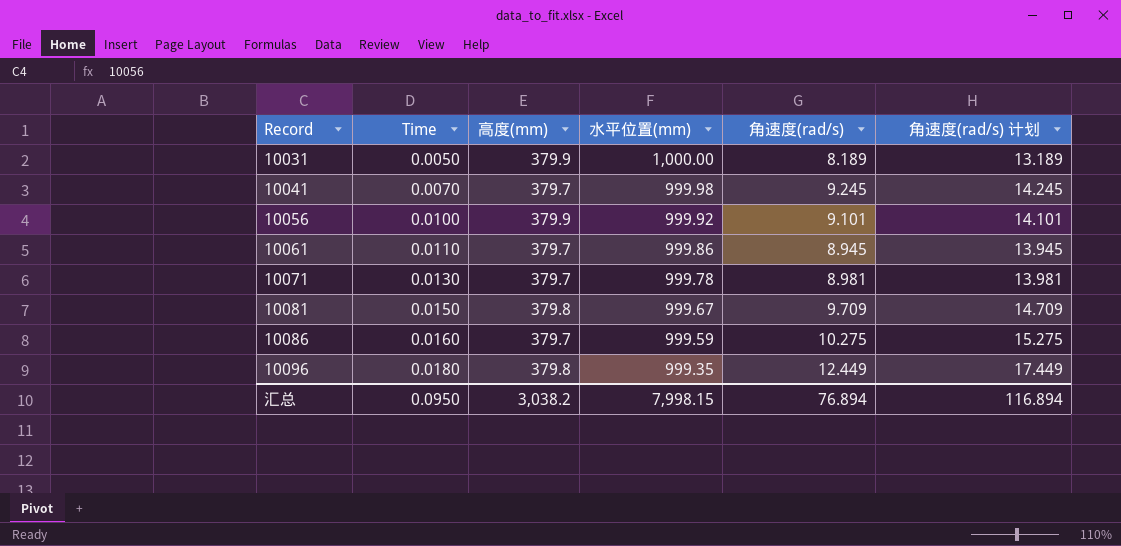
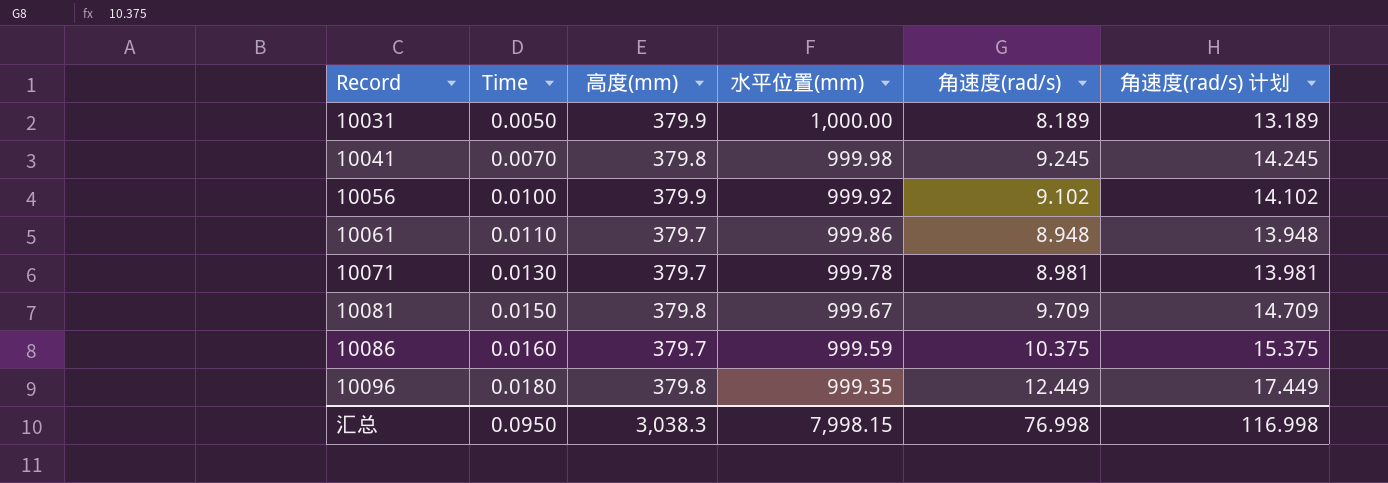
10041 | 高度(mm): 379.7 -> 379.8
10056 | 角速度(rad/s): 9.101 -> 9.102
10056 | 角速度(rad/s) 计划: 14.101 -> 14.102
10061 | 角速度(rad/s): 8.945 -> 8.948
10061 | 角速度(rad/s) 计划: 13.945 -> 13.948
10086 | 角速度(rad/s): 10.275 -> 10.375
10086 | 角速度(rad/s) 计划: 15.275 -> 15.375
汇总 | 高度(mm): 3,038.2 -> 3,038.3
汇总 | 角速度(rad/s): 76.894 -> 76.998
汇总 | 角速度(rad/s) 计划: 116.894 -> 116.998

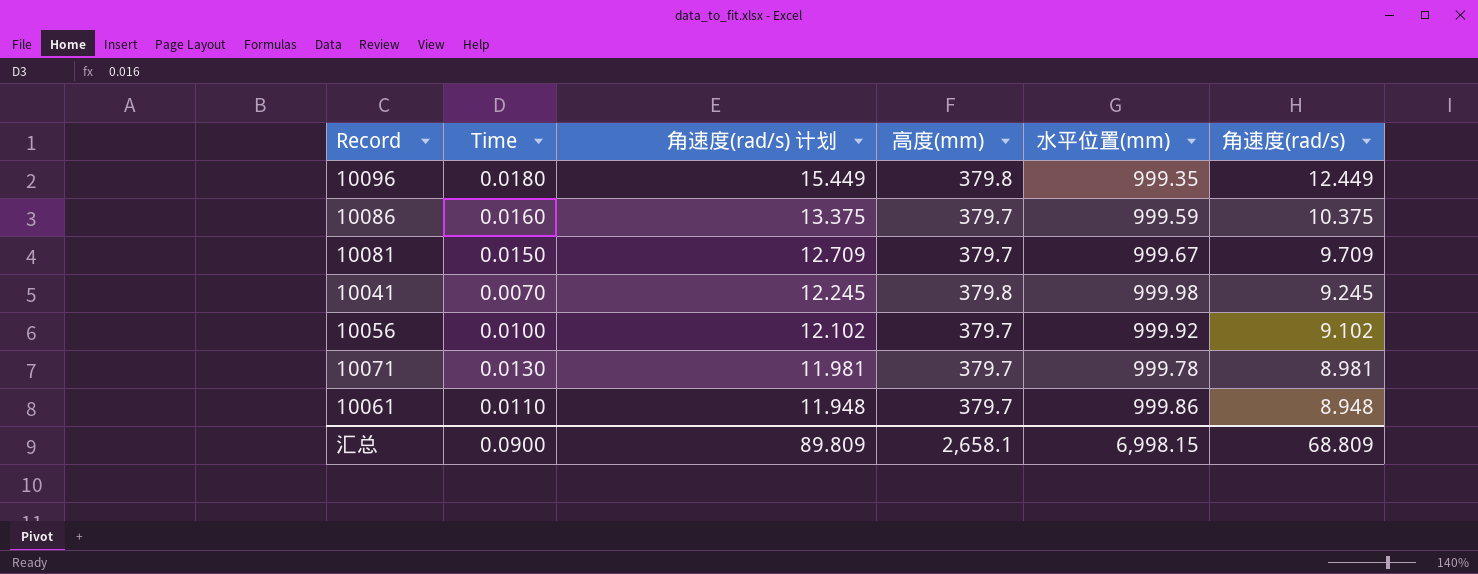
row order: Record ascending -> 角速度(rad/s) 计划 descending
column 角速度(rad/s) 计划 | formula: [角速度(rad/s)] + 5 -> [角速度(rad/s)] + 3
column 角速度(rad/s) 计划 | position: 6 -> 3
row 10031: 0.0050 | 379.9 | 1,000.00 | 8.189 | 13.189 -> none
10081 | 高度(mm): 379.8 -> 379.7
10056 | 高度(mm): 379.9 -> 379.7
汇总 | Time: 0.0950 -> 0.0900
汇总 | 角速度(rad/s) 计划: 116.998 -> 89.809
汇总 | 高度(mm): 3,038.3 -> 2,658.1
汇总 | 水平位置(mm): 7,998.15 -> 6,998.15
汇总 | 角速度(rad/s): 76.998 -> 68.809

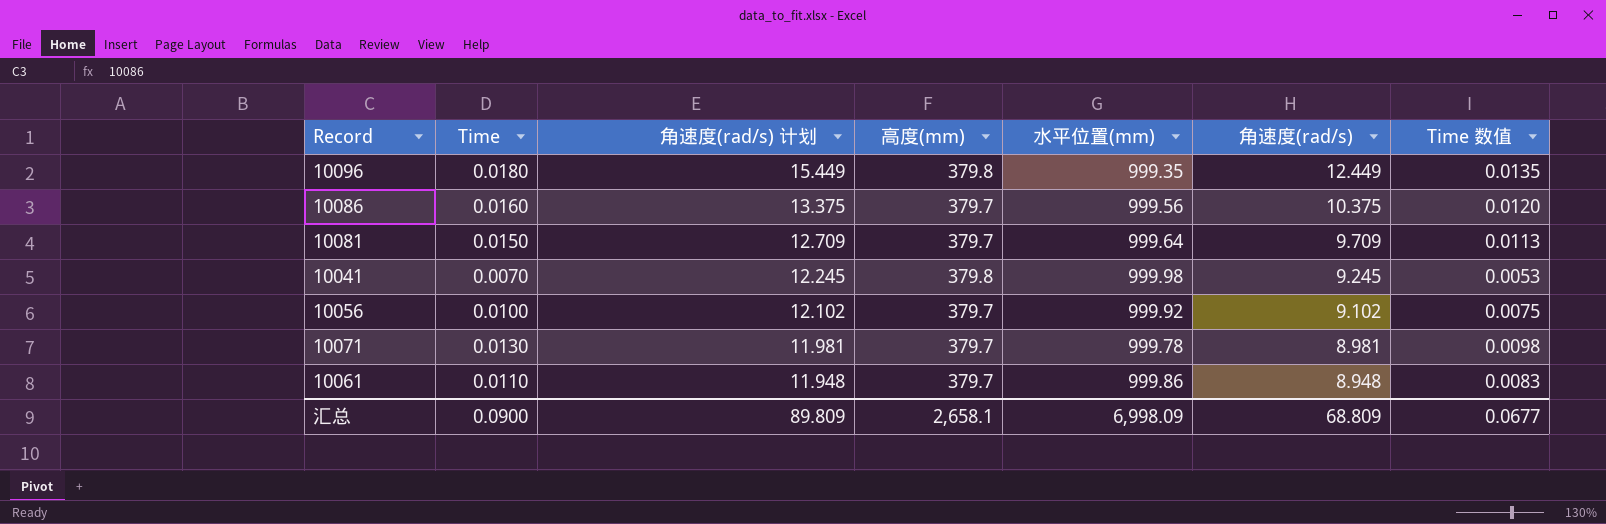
column Time 数值 | formula: none -> [Time] * 0.75
10086 | 水平位置(mm): 999.59 -> 999.56
10081 | 水平位置(mm): 999.67 -> 999.64
汇总 | 水平位置(mm): 6,998.15 -> 6,998.09

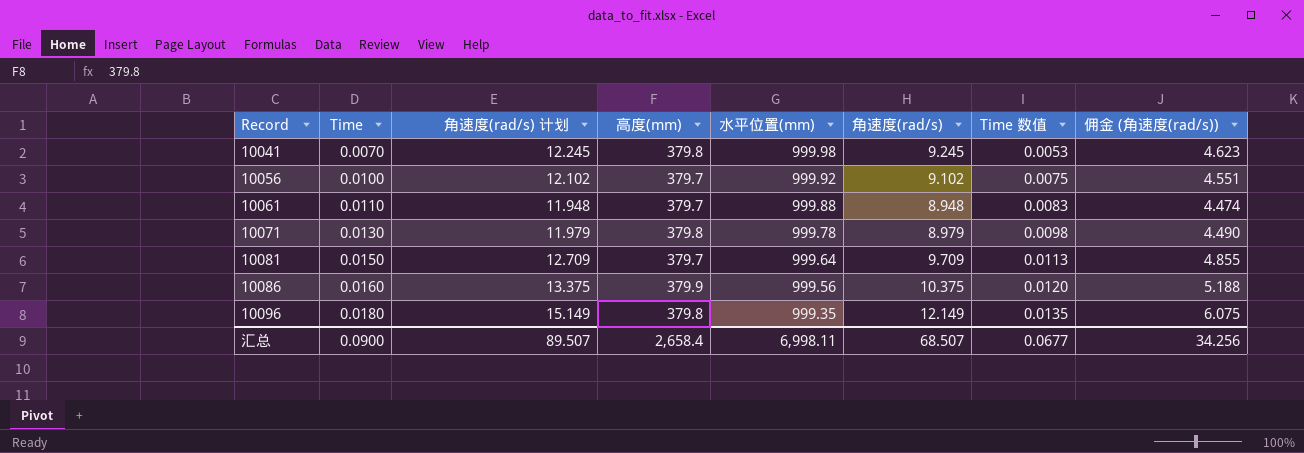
row order: 角速度(rad/s) 计划 descending -> Record ascending
column 佣金 (角速度(rad/s)) | formula: none -> [角速度(rad/s)] * 0.5
10061 | 水平位置(mm): 999.86 -> 999.88
10071 | 角速度(rad/s) 计划: 11.981 -> 11.979
10071 | 高度(mm): 379.7 -> 379.8
10071 | 角速度(rad/s): 8.981 -> 8.979
10086 | 高度(mm): 379.7 -> 379.9
10096 | 角速度(rad/s) 计划: 15.449 -> 15.149
10096 | 角速度(rad/s): 12.449 -> 12.149
汇总 | 角速度(rad/s) 计划: 89.809 -> 89.507
汇总 | 高度(mm): 2,658.1 -> 2,658.4
汇总 | 水平位置(mm): 6,998.09 -> 6,998.11
汇总 | 角速度(rad/s): 68.809 -> 68.507

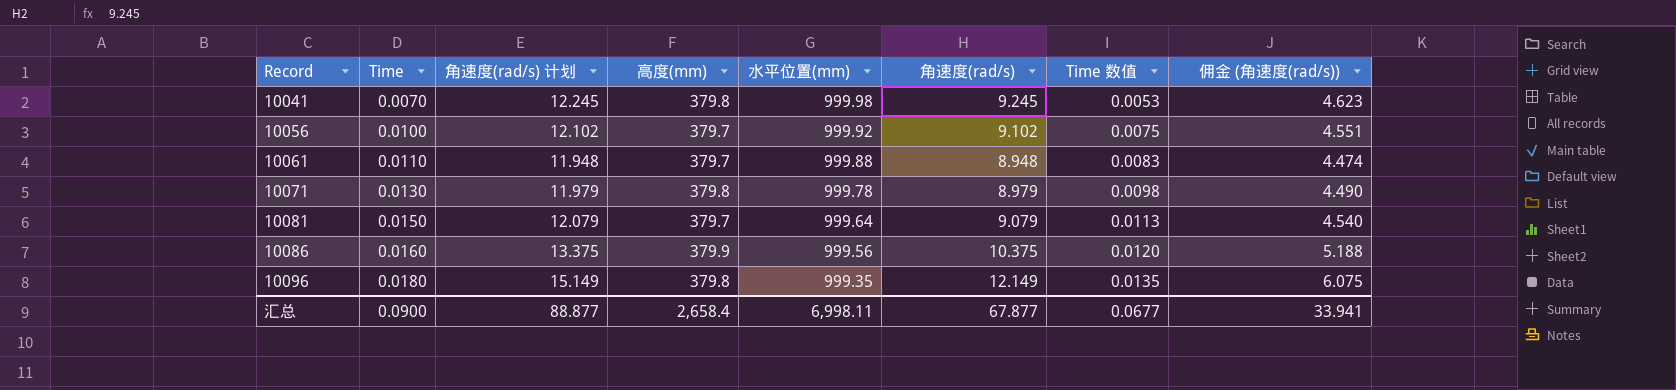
10081 | 角速度(rad/s) 计划: 12.709 -> 12.079
10081 | 角速度(rad/s): 9.709 -> 9.079
10081 | 佣金 (角速度(rad/s)): 4.855 -> 4.540
汇总 | 角速度(rad/s) 计划: 89.507 -> 88.877
汇总 | 角速度(rad/s): 68.507 -> 67.877
汇总 | 佣金 (角速度(rad/s)): 34.256 -> 33.941

